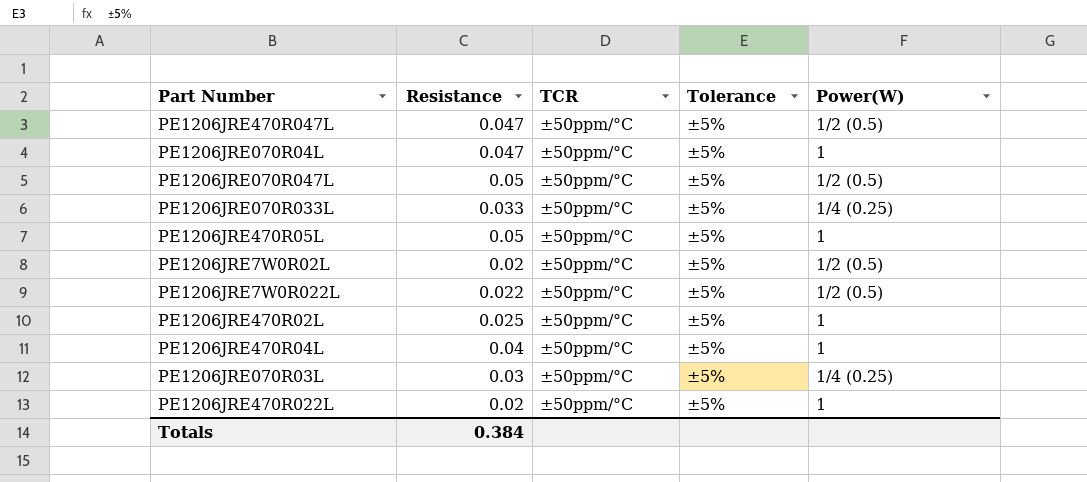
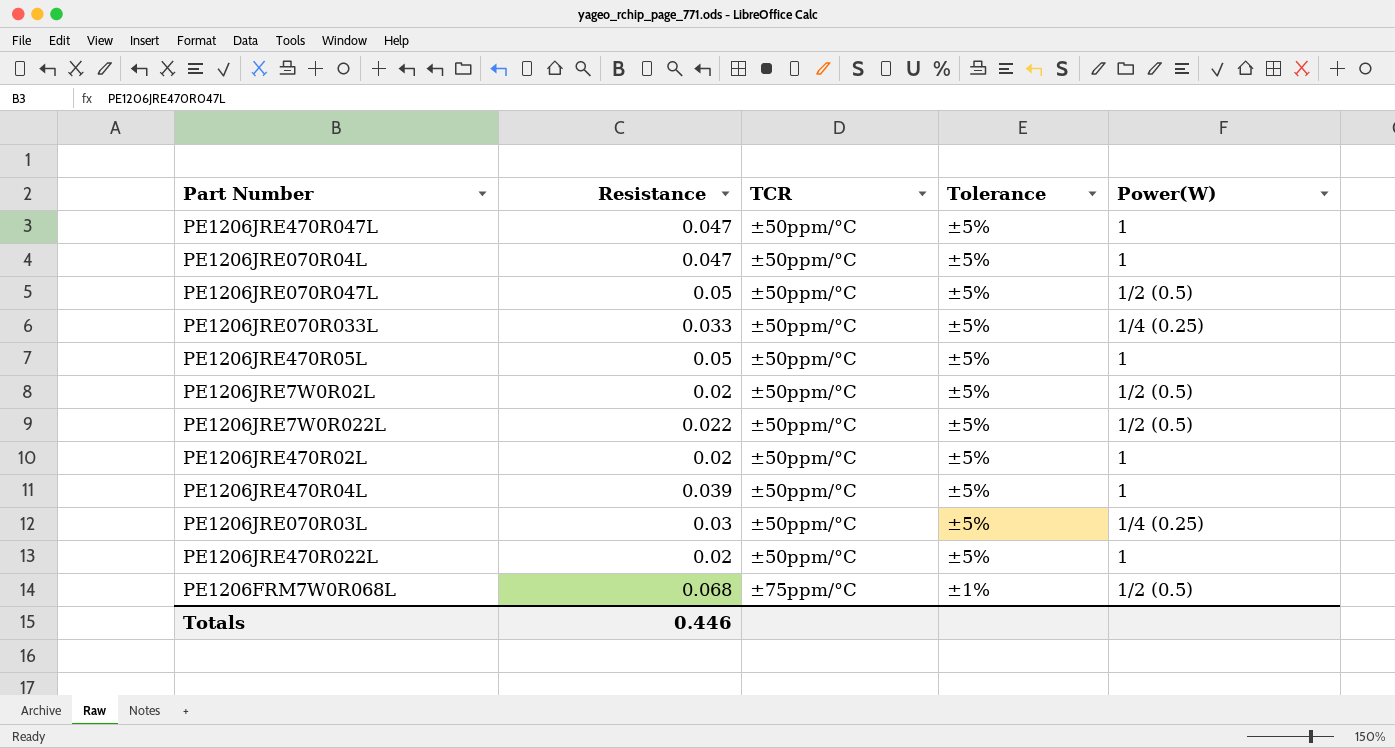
PE1206JRE470R047L | Power(W): 1/2 (0.5) -> 1
PE1206JRE470R02L | Resistance: 0.025 -> 0.02
PE1206JRE470R04L | Resistance: 0.04 -> 0.039
row PE1206FRM7W0R068L: none -> 0.068 | ±75ppm/°C | ±1% | 1/2 (0.5)
Totals | Resistance: 0.384 -> 0.446

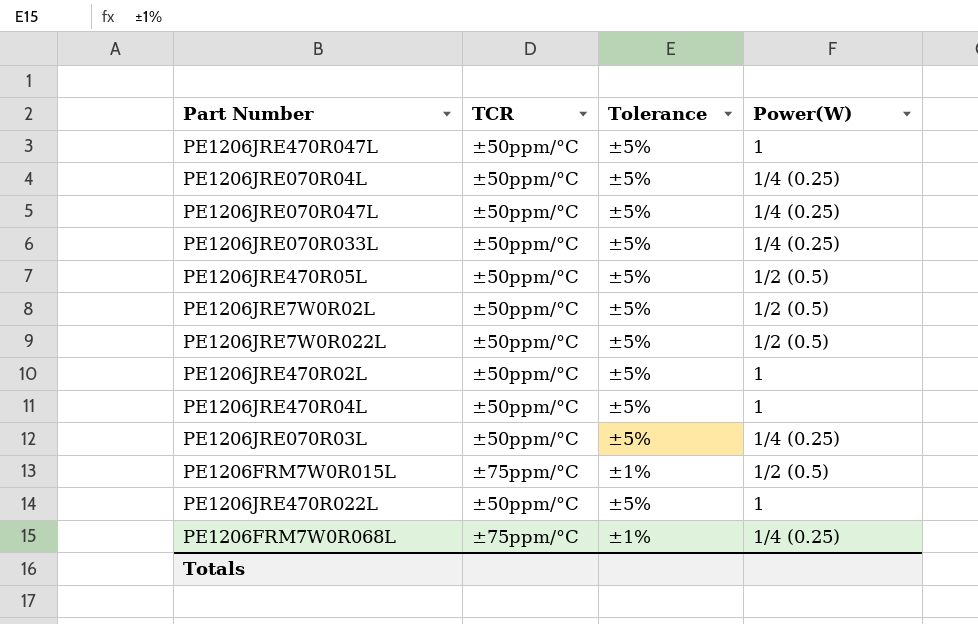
column Resistance | position: 2 -> none
PE1206JRE070R04L | Power(W): 1 -> 1/4 (0.25)
PE1206JRE070R047L | Power(W): 1/2 (0.5) -> 1/4 (0.25)
PE1206JRE470R05L | Power(W): 1 -> 1/2 (0.5)
row PE1206FRM7W0R015L: none -> ±75ppm/°C | ±1% | 1/2 (0.5)
PE1206FRM7W0R068L | Power(W): 1/2 (0.5) -> 1/4 (0.25)

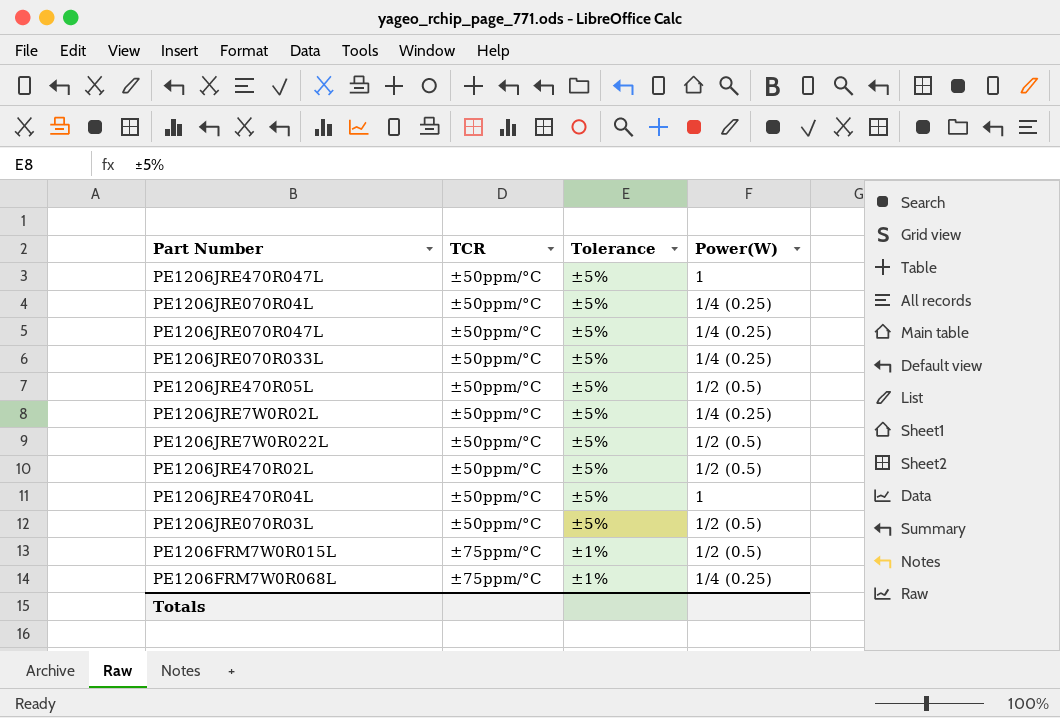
row PE1206JRE470R022L: ±50ppm/°C | ±5% | 1 -> none
PE1206JRE7W0R02L | Power(W): 1/2 (0.5) -> 1/4 (0.25)
PE1206JRE470R02L | Power(W): 1 -> 1/2 (0.5)
PE1206JRE070R03L | Power(W): 1/4 (0.25) -> 1/2 (0.5)

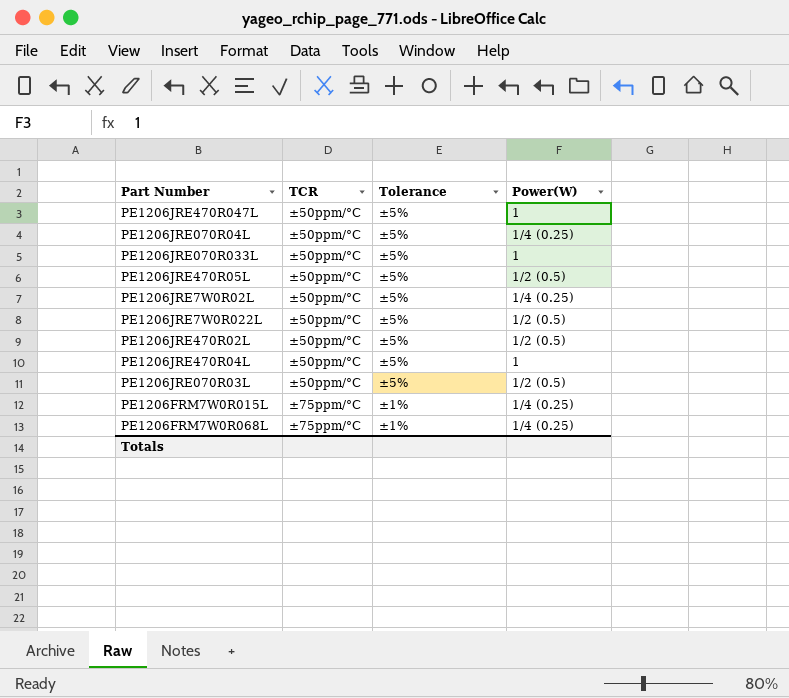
row PE1206JRE070R047L: ±50ppm/°C | ±5% | 1/4 (0.25) -> none
PE1206JRE070R033L | Power(W): 1/4 (0.25) -> 1
PE1206FRM7W0R015L | Power(W): 1/2 (0.5) -> 1/4 (0.25)

